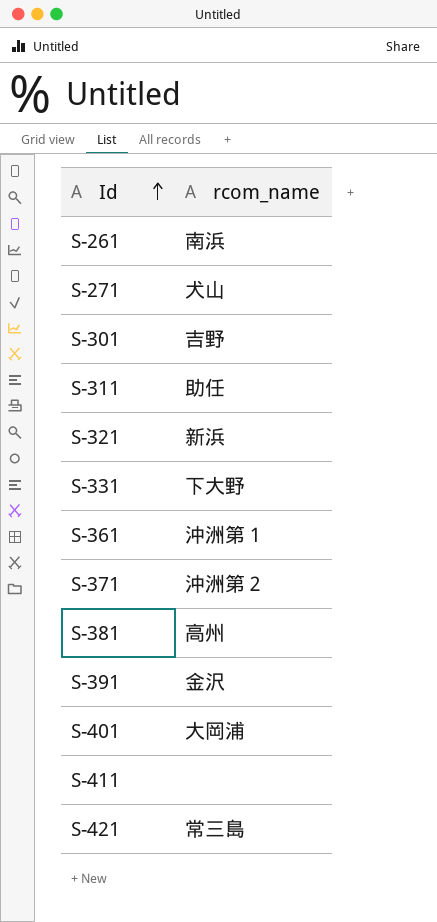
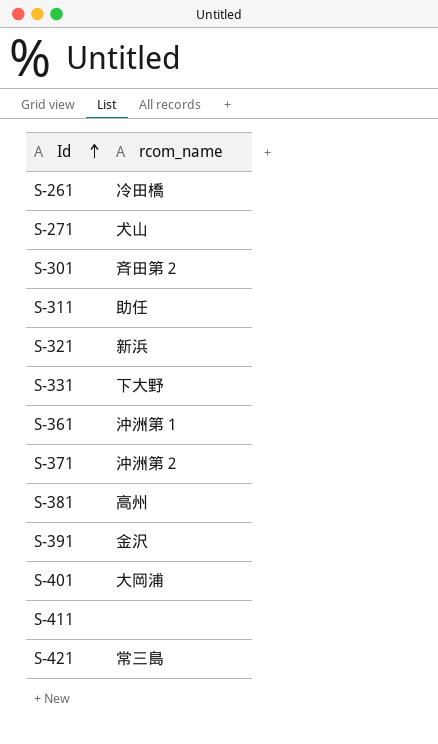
S-261 | rcom_name: 南浜 -> 冷田橋
S-301 | rcom_name: 吉野 -> 斉田第２

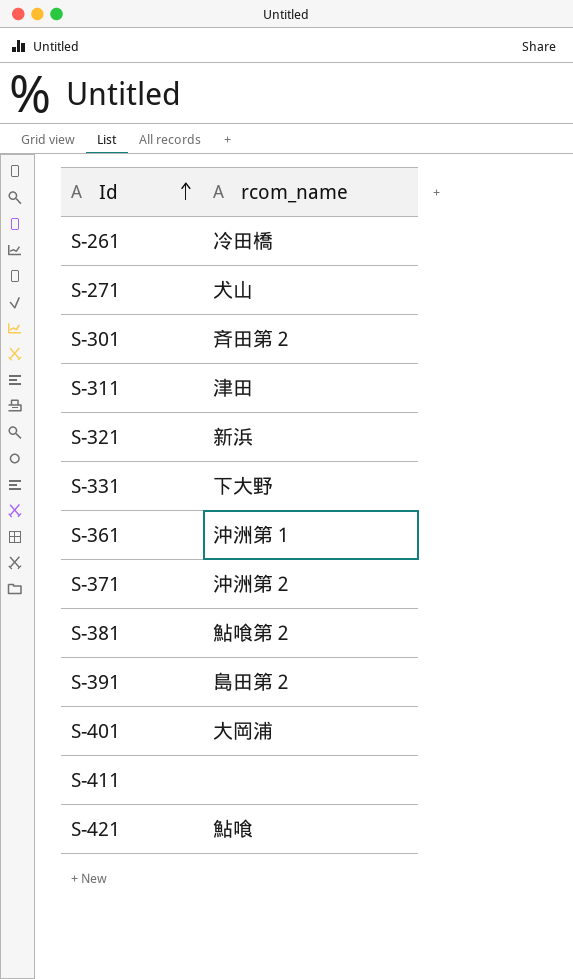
S-311 | rcom_name: 助任 -> 津田
S-381 | rcom_name: 高州 -> 鮎喰第２
S-391 | rcom_name: 金沢 -> 島田第２
S-421 | rcom_name: 常三島 -> 鮎喰

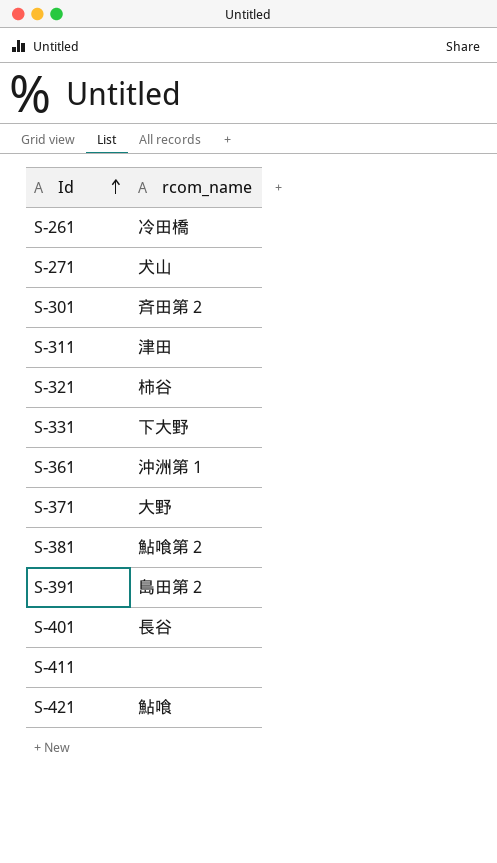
S-321 | rcom_name: 新浜 -> 柿谷
S-371 | rcom_name: 沖洲第２ -> 大野
S-401 | rcom_name: 大岡浦 -> 長谷

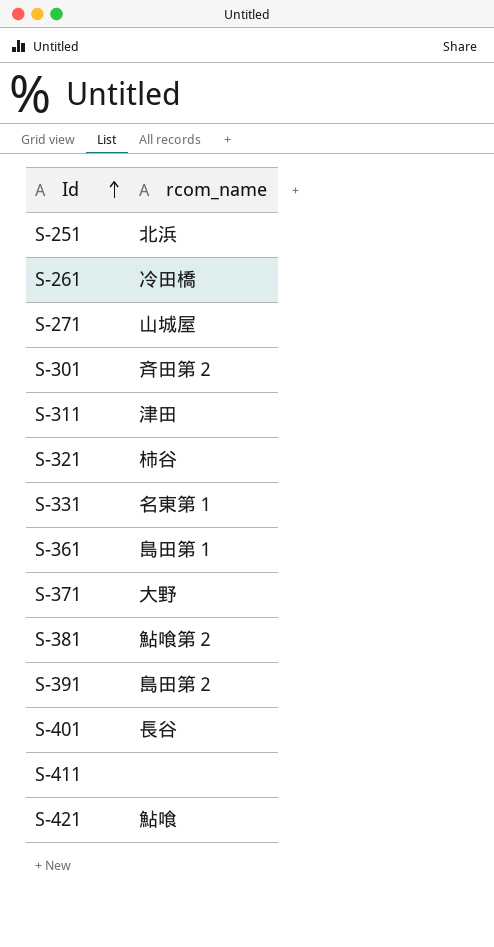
row S-251: none -> 北浜
S-271 | rcom_name: 犬山 -> 山城屋
S-331 | rcom_name: 下大野 -> 名東第１
S-361 | rcom_name: 沖洲第１ -> 島田第１

